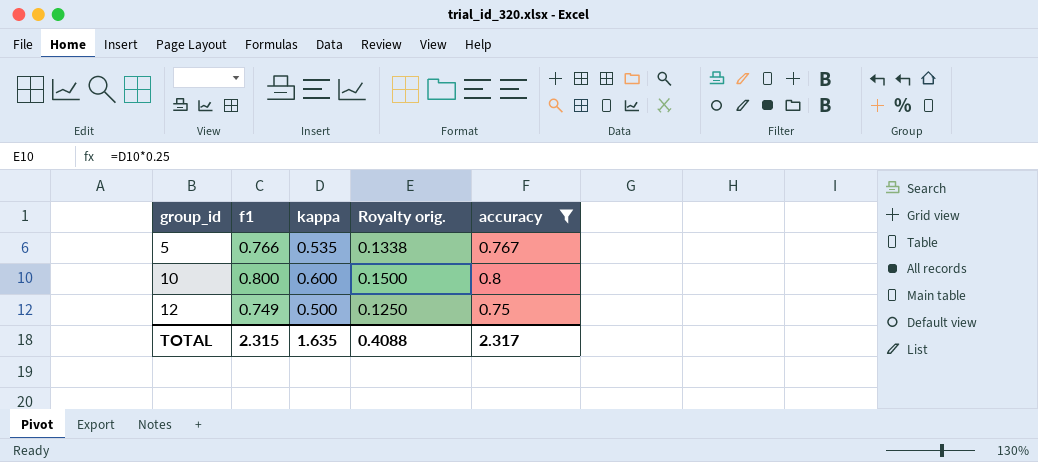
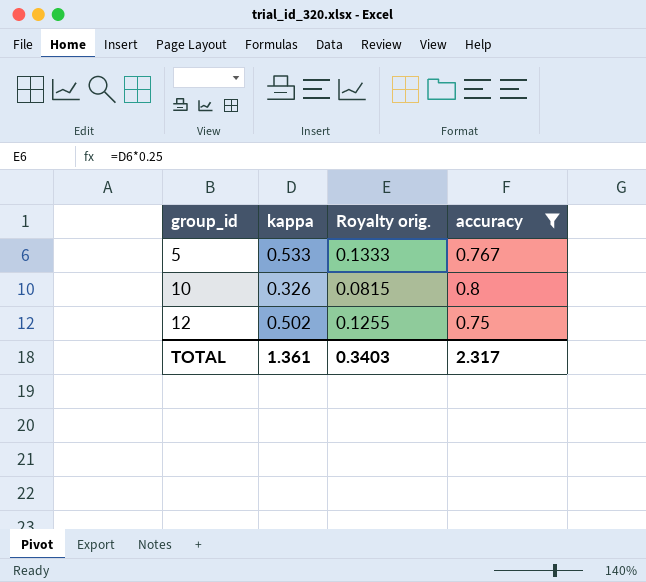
column f1 | position: 2 -> none
5 | kappa: 0.535 -> 0.533
5 | Royalty orig.: 0.1338 -> 0.1333
10 | kappa: 0.600 -> 0.326
10 | Royalty orig.: 0.1500 -> 0.0815
12 | kappa: 0.500 -> 0.502
12 | Royalty orig.: 0.1250 -> 0.1255
TOTAL | kappa: 1.635 -> 1.361
TOTAL | Royalty orig.: 0.4088 -> 0.3403

